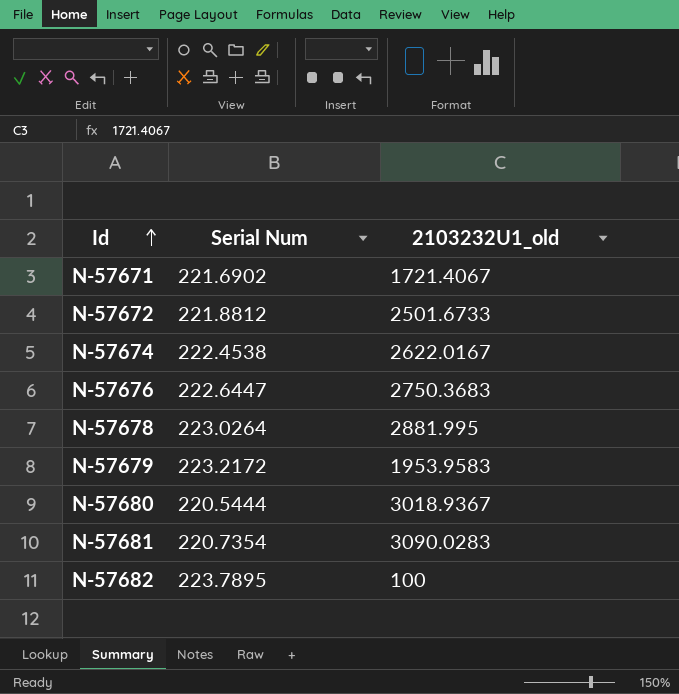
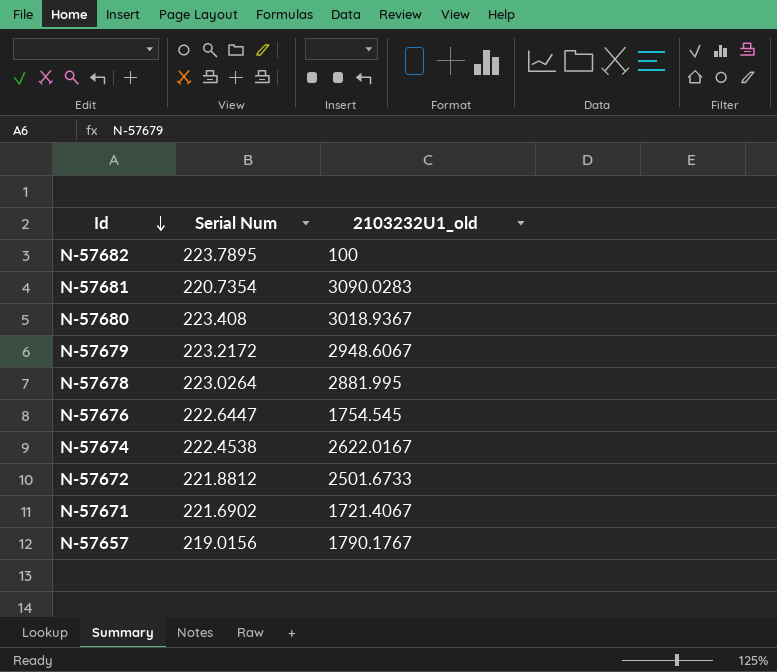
row order: Id ascending -> Id descending
N-57680 | Serial Num: 220.5444 -> 223.408
N-57679 | 2103232U1_old: 1953.9583 -> 2948.6067
N-57676 | 2103232U1_old: 2750.3683 -> 1754.545
row N-57657: none -> 219.0156 | 1790.1767

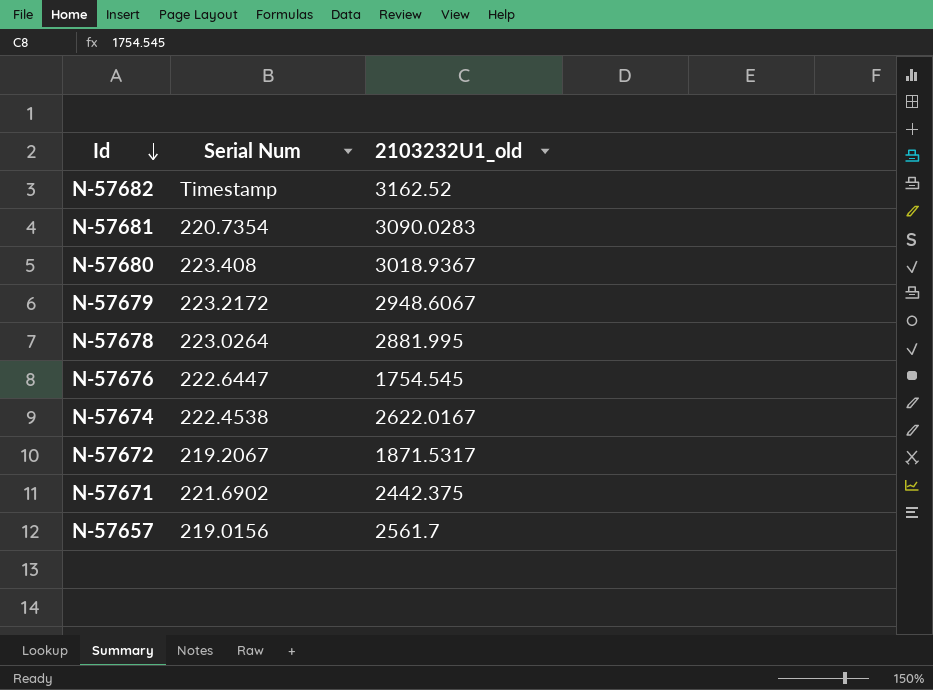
N-57682 | Serial Num: 223.7895 -> Timestamp
N-57682 | 2103232U1_old: 100 -> 3162.52
N-57672 | Serial Num: 221.8812 -> 219.2067
N-57672 | 2103232U1_old: 2501.6733 -> 1871.5317
N-57671 | 2103232U1_old: 1721.4067 -> 2442.375
N-57657 | 2103232U1_old: 1790.1767 -> 2561.7

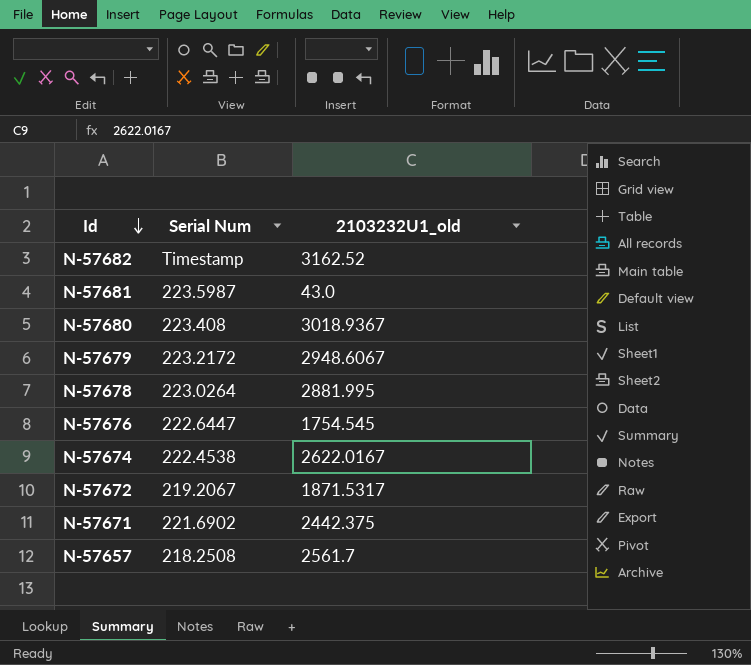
N-57681 | Serial Num: 220.7354 -> 223.5987
N-57681 | 2103232U1_old: 3090.0283 -> 43.0
N-57657 | Serial Num: 219.0156 -> 218.2508

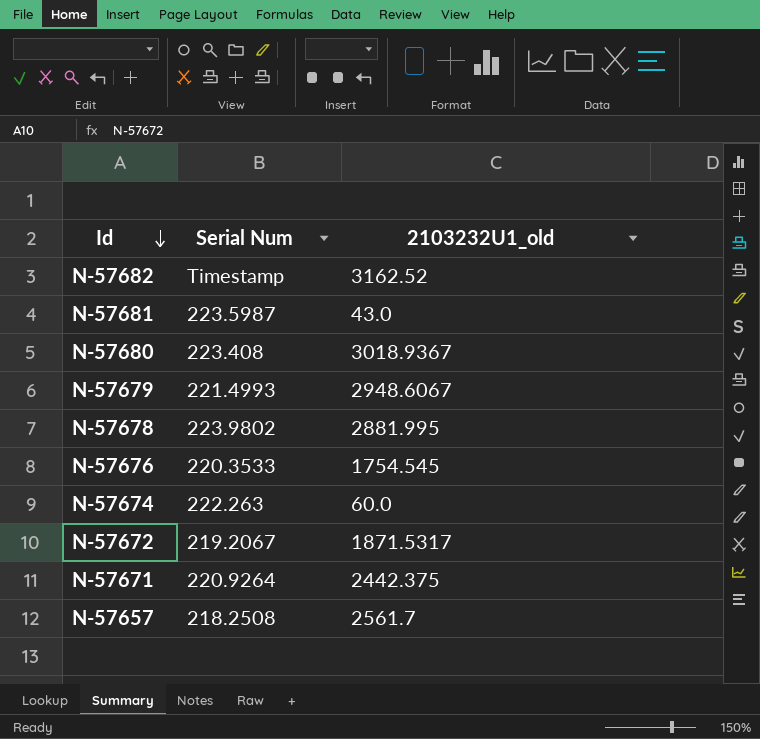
N-57679 | Serial Num: 223.2172 -> 221.4993
N-57678 | Serial Num: 223.0264 -> 223.9802
N-57676 | Serial Num: 222.6447 -> 220.3533
N-57674 | Serial Num: 222.4538 -> 222.263
N-57674 | 2103232U1_old: 2622.0167 -> 60.0
N-57671 | Serial Num: 221.6902 -> 220.9264

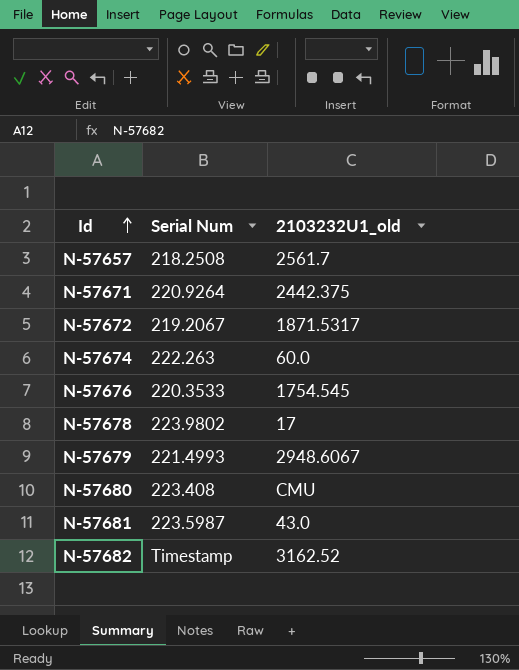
row order: Id descending -> Id ascending
N-57678 | 2103232U1_old: 2881.995 -> 17
N-57680 | 2103232U1_old: 3018.9367 -> CMU

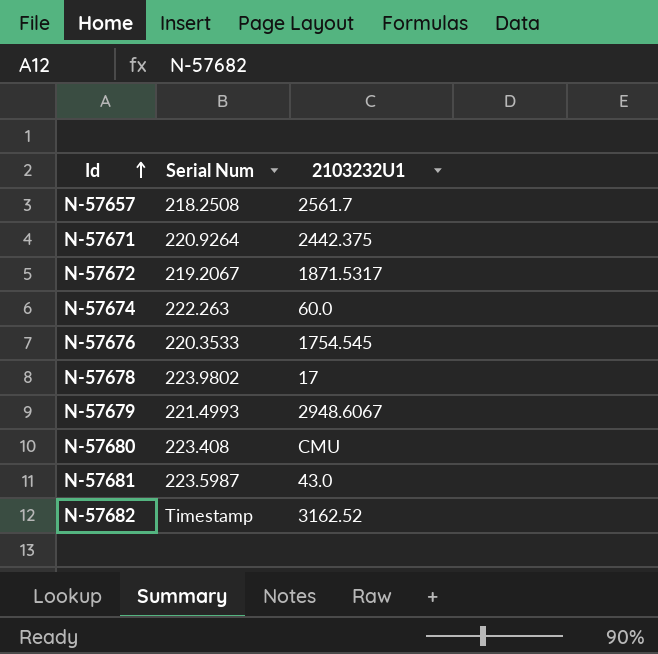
column name: 2103232U1_old -> 2103232U1

